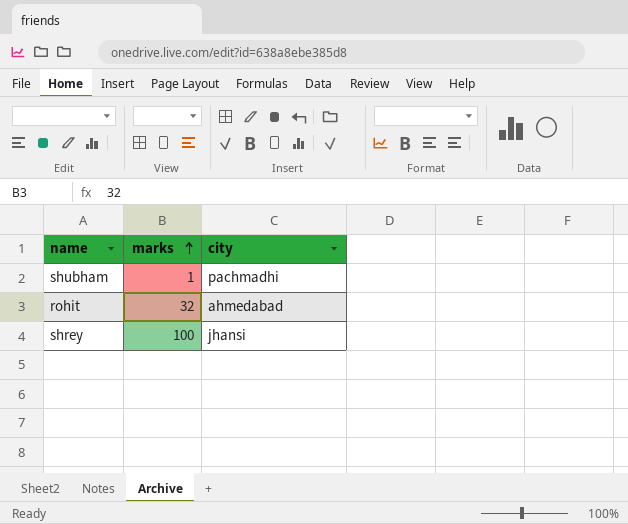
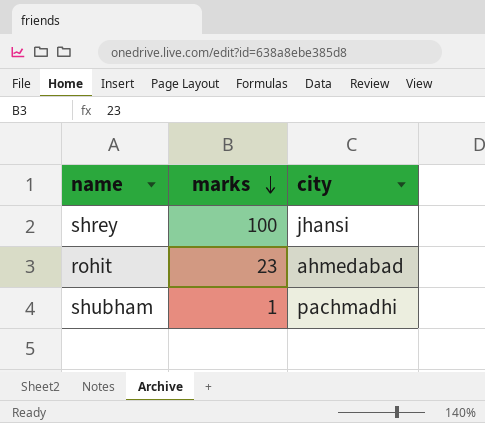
row order: marks ascending -> marks descending
rohit | marks: 32 -> 23

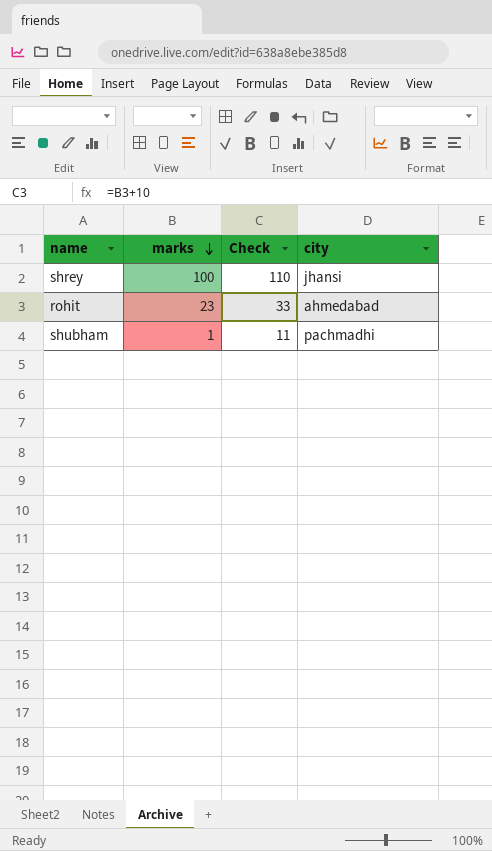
column Check | formula: none -> [marks] + 10

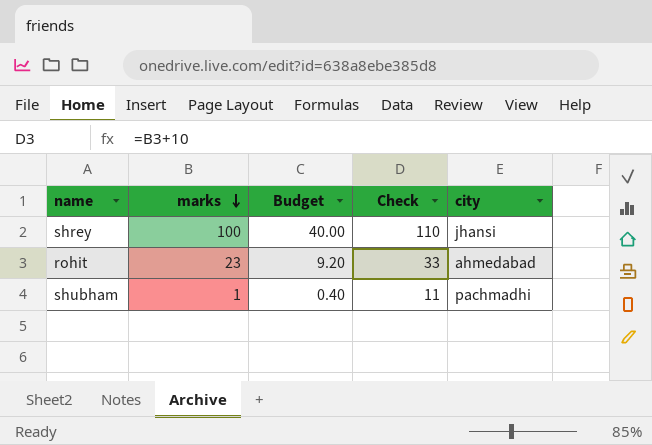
column Budget | formula: none -> [marks] * 0.4

